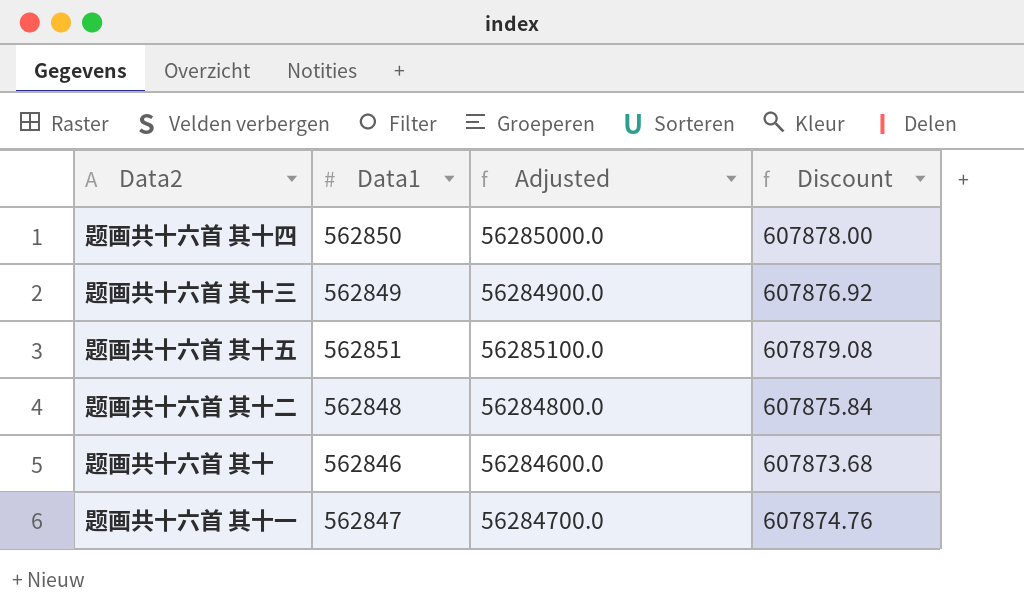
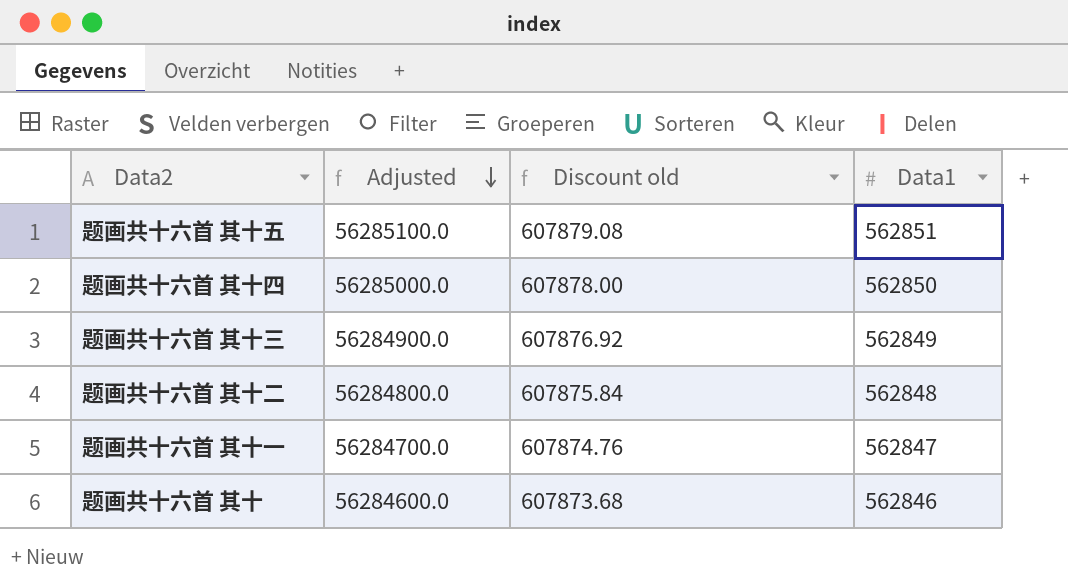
row order: none -> Adjusted descending
column name: Discount -> Discount old
column Data1 | position: 2 -> 4

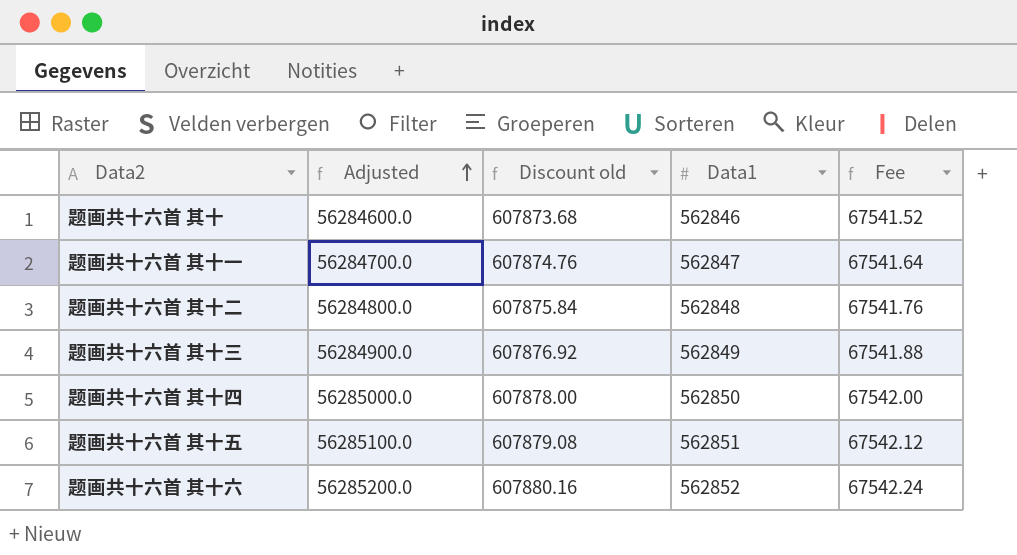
row order: Adjusted descending -> Adjusted ascending
column Fee | formula: none -> [Data1] * 0.12
row 题画共十六首 其十六: none -> 56285200.0 | 607880.16 | 562852 | 67542.24

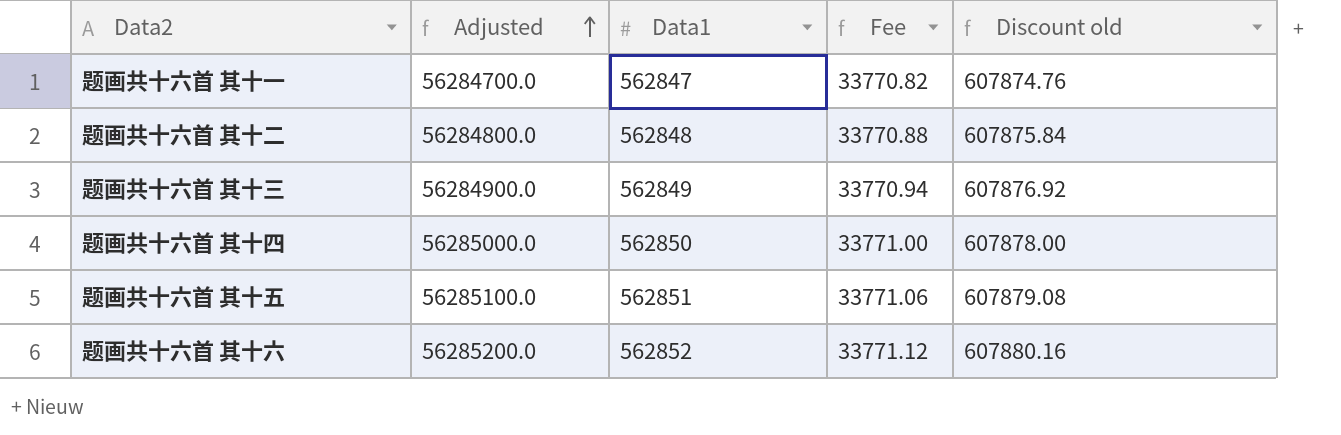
column Fee | formula: [Data1] * 0.12 -> [Data1] * 0.06
column Discount old | position: 3 -> 5
row 题画共十六首 其十: 56284600.0 | 607873.68 | 562846 | 67541.52 -> none

